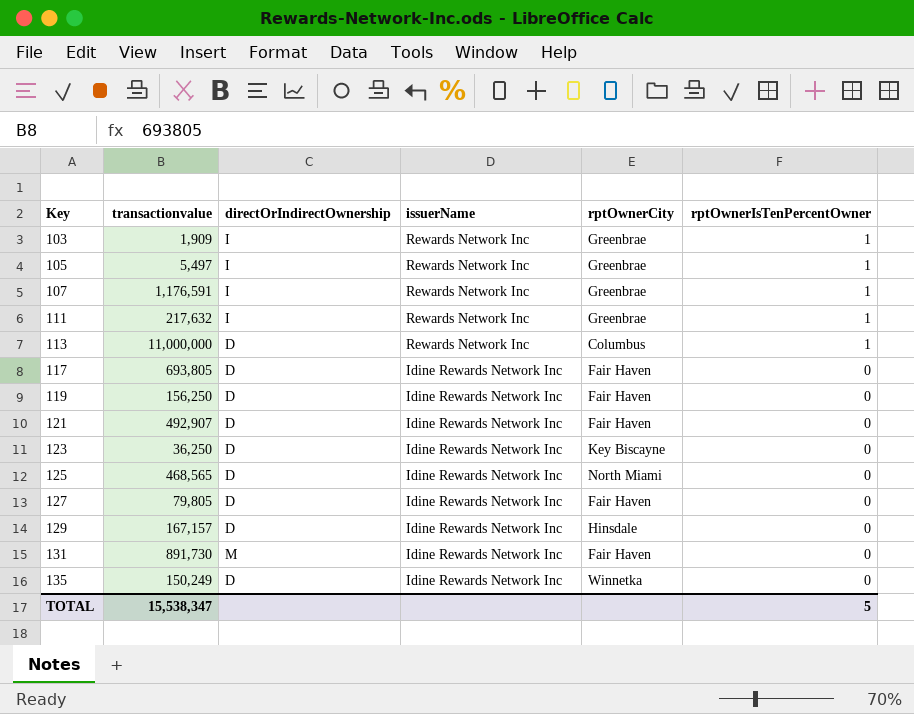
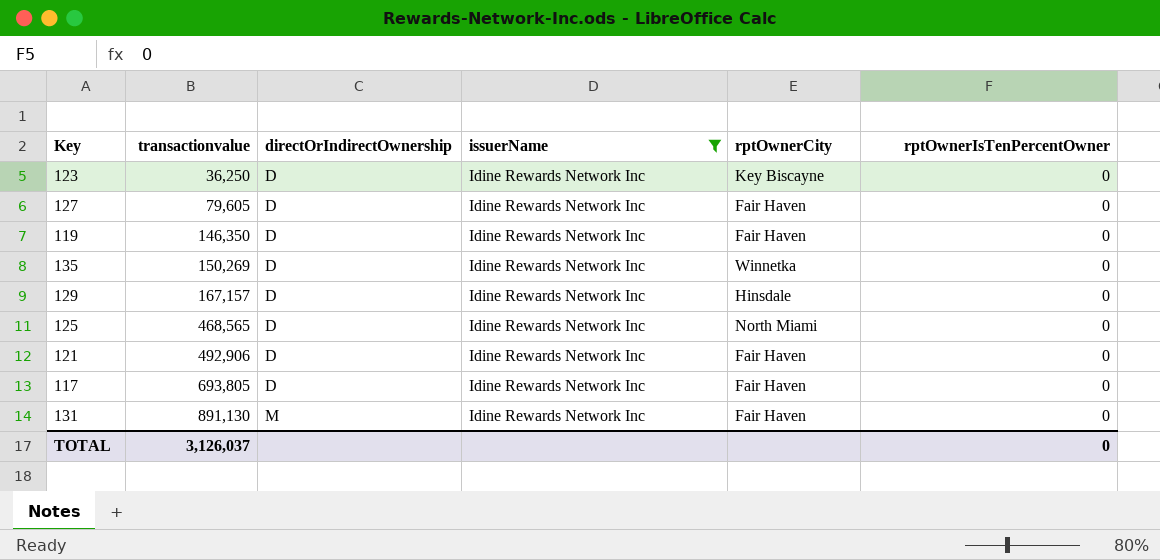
filter: none -> issuerName = Idine Rewards Network Inc
row order: Key ascending -> transactionvalue ascending
127 | transactionvalue: 79,805 -> 79,605
119 | transactionvalue: 156,250 -> 146,350
135 | transactionvalue: 150,249 -> 150,269
121 | transactionvalue: 492,907 -> 492,906
131 | transactionvalue: 891,730 -> 891,130
TOTAL | transactionvalue: 15,538,347 -> 3,126,037
TOTAL | rptOwnerIsTenPercentOwner: 5 -> 0

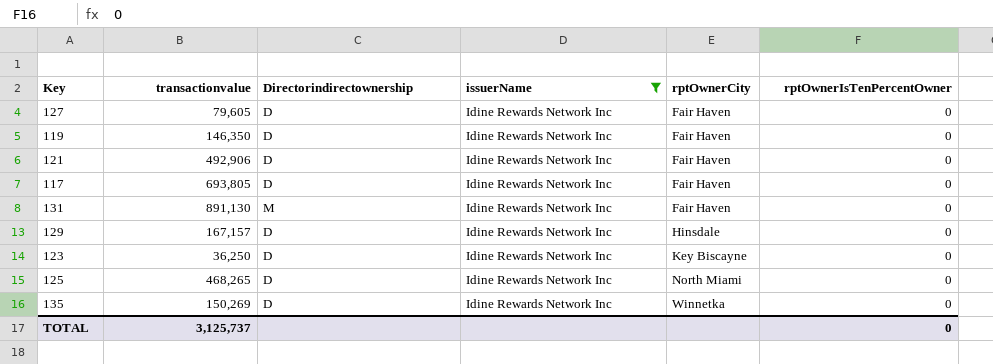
row order: transactionvalue ascending -> rptOwnerCity ascending
column name: directOrIndirectOwnership -> Directorindirectownership
125 | transactionvalue: 468,565 -> 468,265
TOTAL | transactionvalue: 3,126,037 -> 3,125,737

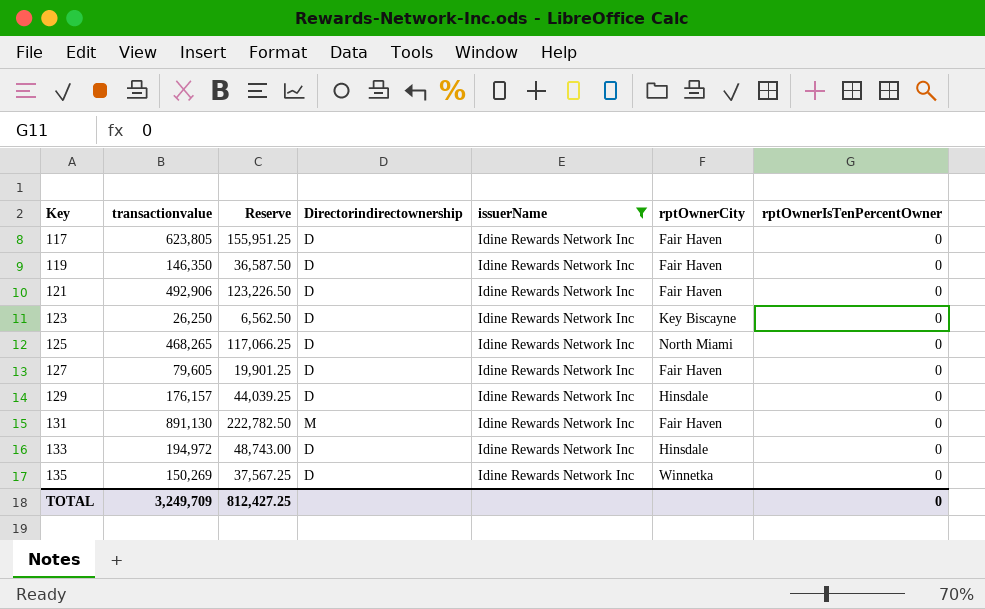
row order: rptOwnerCity ascending -> Key ascending
column Reserve | formula: none -> [transactionvalue] * 0.25
117 | transactionvalue: 693,805 -> 623,805
123 | transactionvalue: 36,250 -> 26,250
129 | transactionvalue: 167,157 -> 176,157
row 133: none -> 194,972 | 48,743.00 | D | Idine Rewards Network Inc | Hinsdale | 0
TOTAL | transactionvalue: 3,125,737 -> 3,249,709

